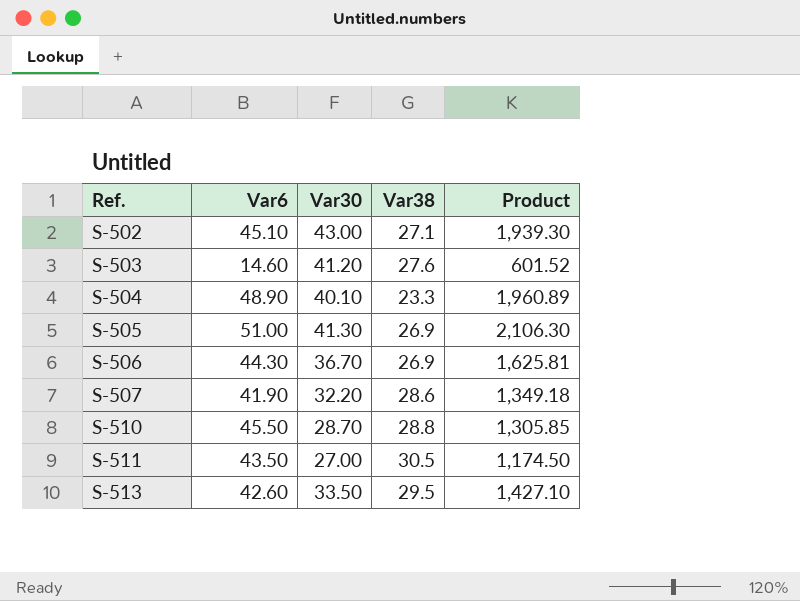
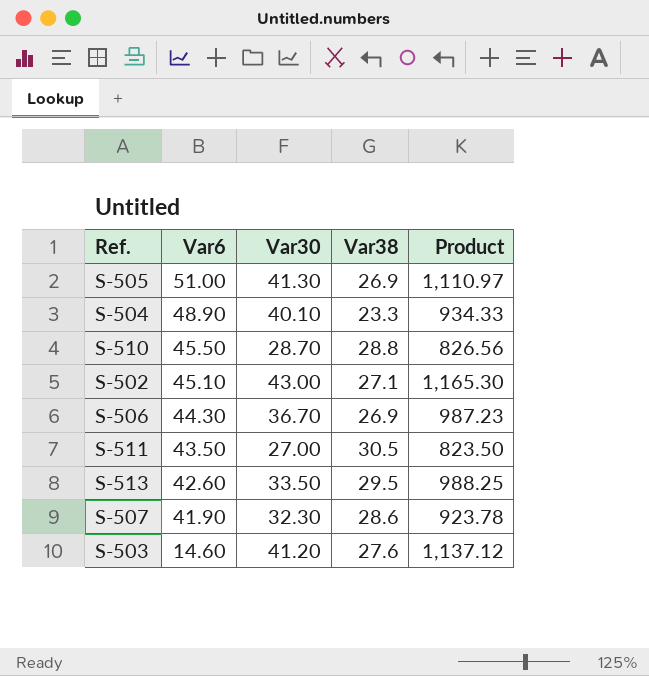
row order: Ref. ascending -> Var6 descending
column Product | formula: [Var6] * [Var30] -> [Var30] * [Var38]
S-507 | Var30: 32.20 -> 32.30

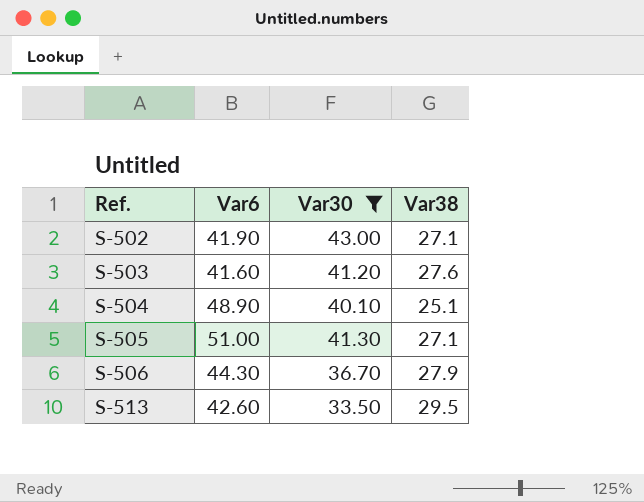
filter: none -> Var30 >= 33.50
row order: Var6 descending -> Ref. ascending
column Product | formula: [Var30] * [Var38] -> none
S-502 | Var6: 45.10 -> 41.90
S-503 | Var6: 14.60 -> 41.60
S-504 | Var38: 23.3 -> 25.1
S-505 | Var38: 26.9 -> 27.1
S-506 | Var38: 26.9 -> 27.9

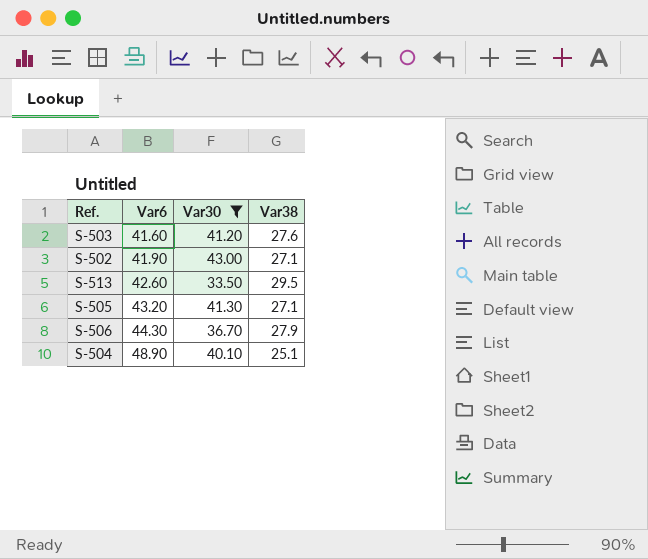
row order: Ref. ascending -> Var6 ascending
S-505 | Var6: 51.00 -> 43.20

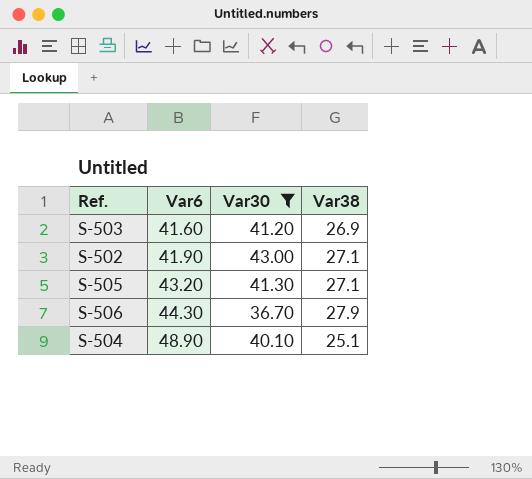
row S-513: 42.60 | 33.50 | 29.5 -> none
S-503 | Var38: 27.6 -> 26.9

